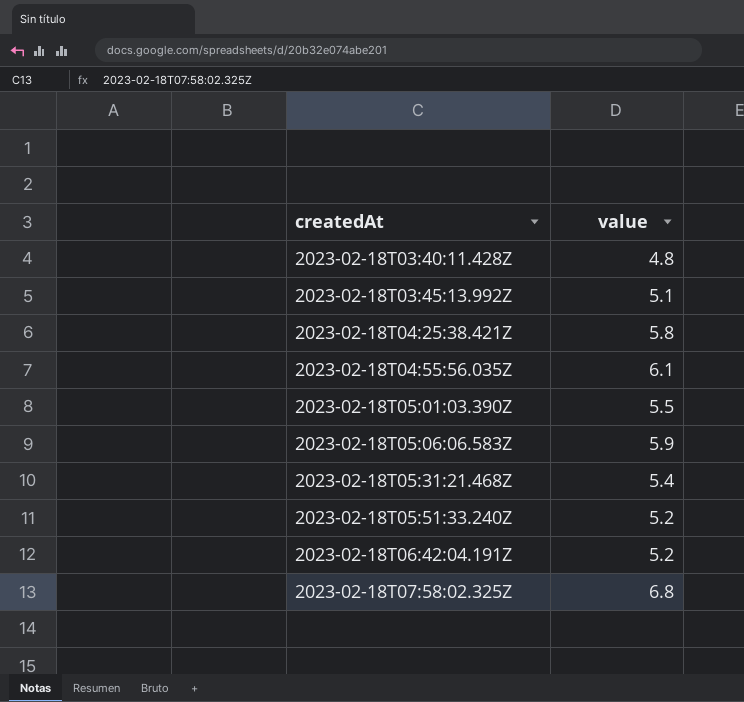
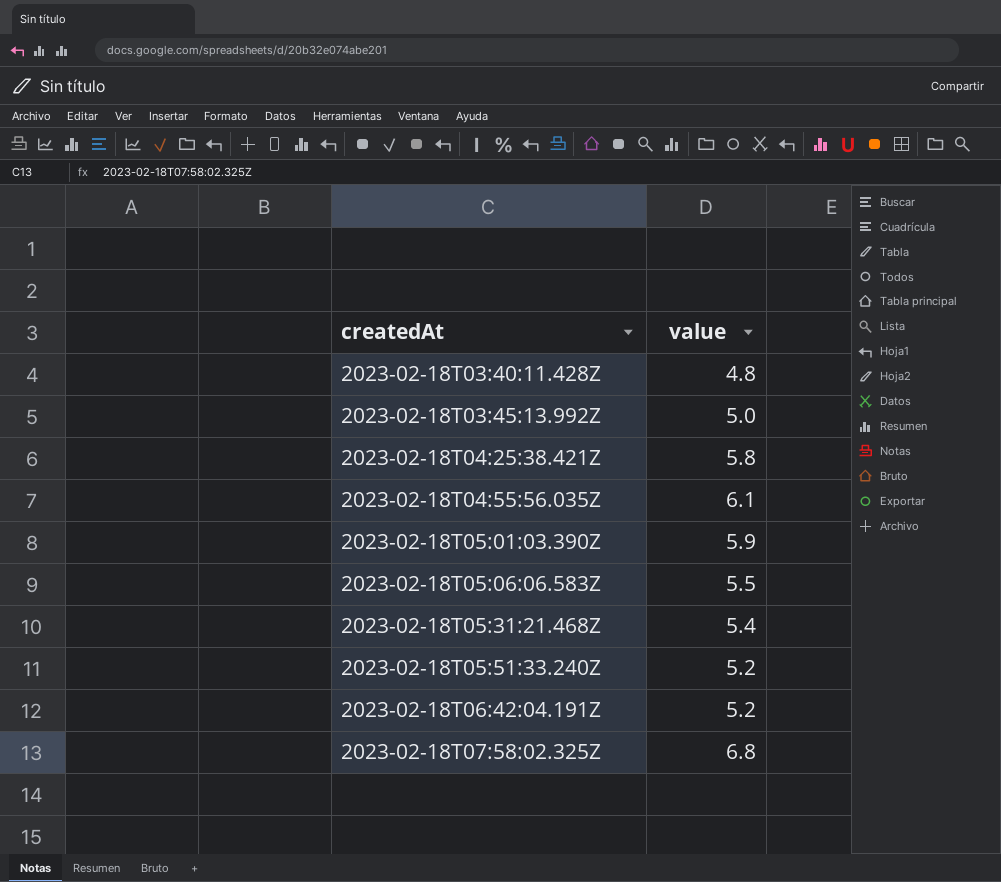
2023-02-18T03:45:13.992Z | value: 5.1 -> 5.0
2023-02-18T05:01:03.390Z | value: 5.5 -> 5.9
2023-02-18T05:06:06.583Z | value: 5.9 -> 5.5

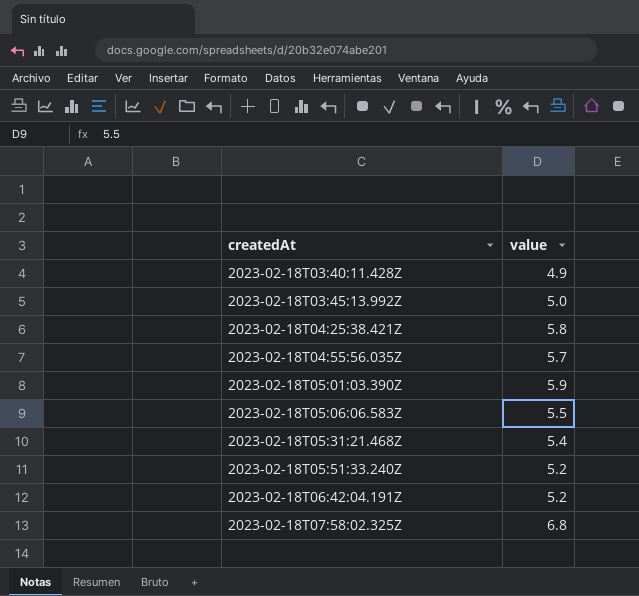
2023-02-18T03:40:11.428Z | value: 4.8 -> 4.9
2023-02-18T04:55:56.035Z | value: 6.1 -> 5.7

